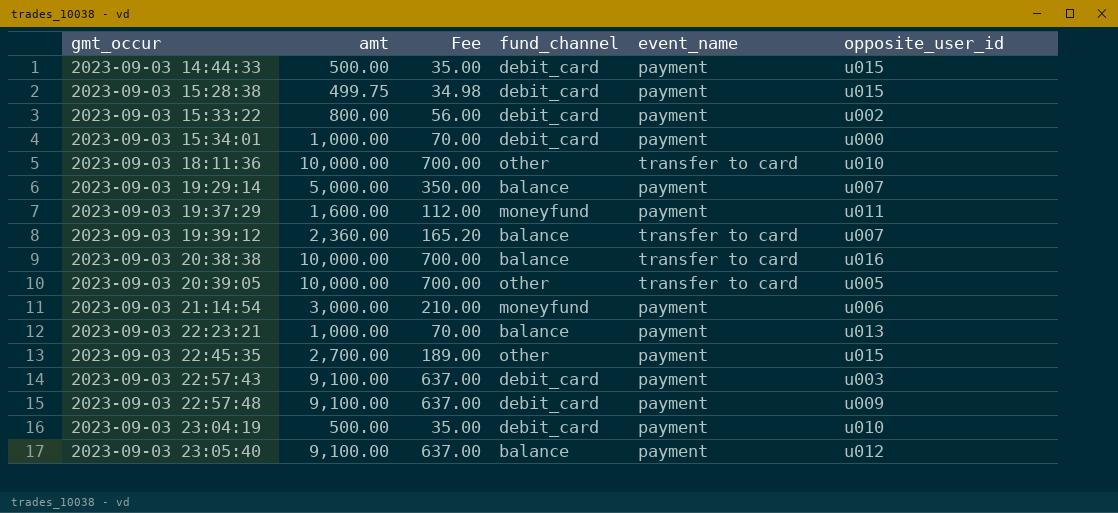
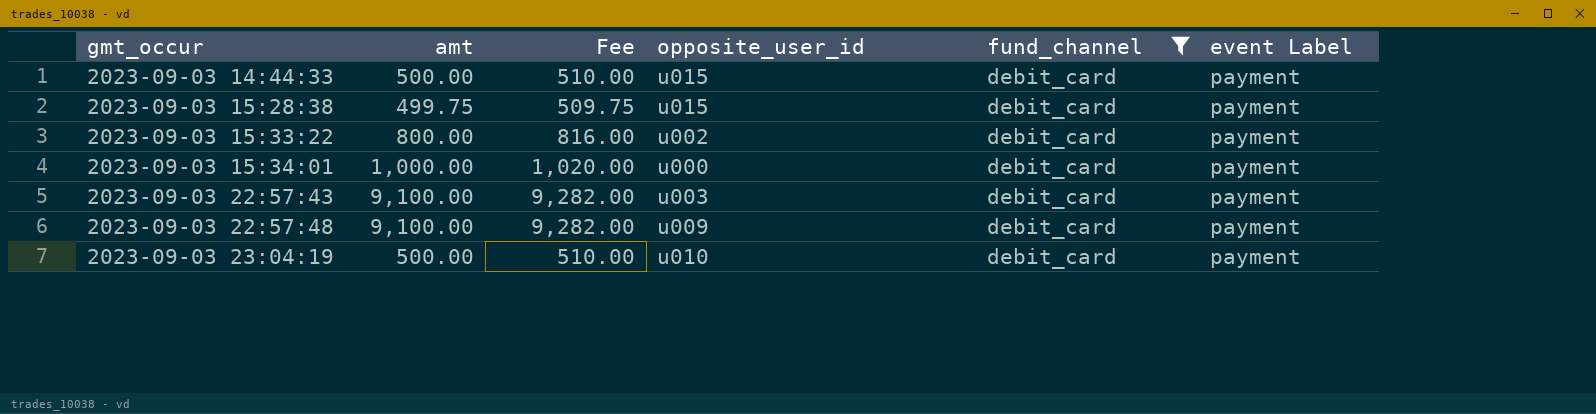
filter: none -> fund_channel = debit_card
column Fee | formula: [amt] * 0.07 -> [amt] * 1.02
column opposite_user_id | position: 6 -> 4
column name: event_name -> event Label

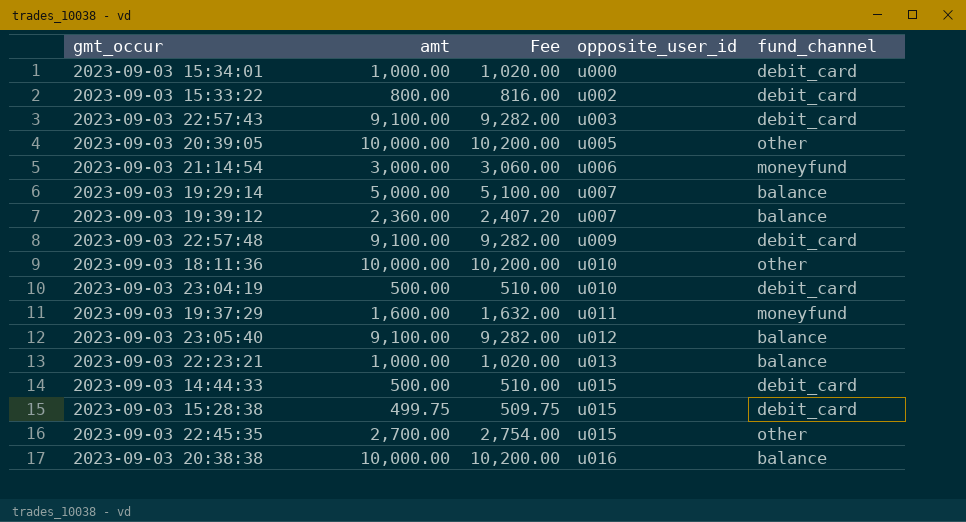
filter: fund_channel = debit_card -> none
row order: gmt_occur ascending -> opposite_user_id ascending
column event Label | position: 6 -> none

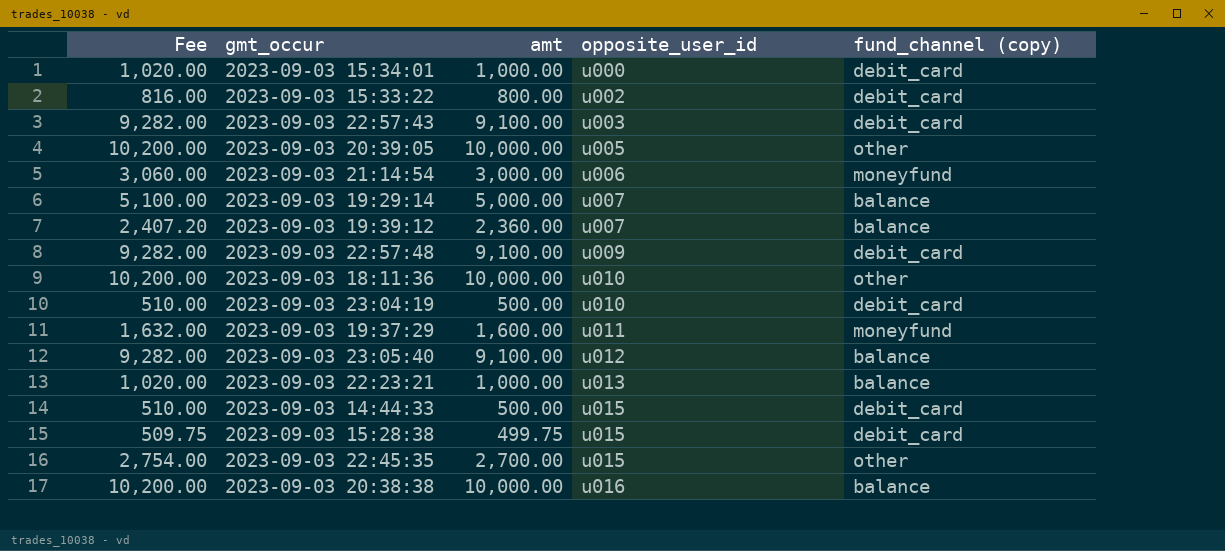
column Fee | position: 3 -> 1
column name: fund_channel -> fund_channel (copy)

